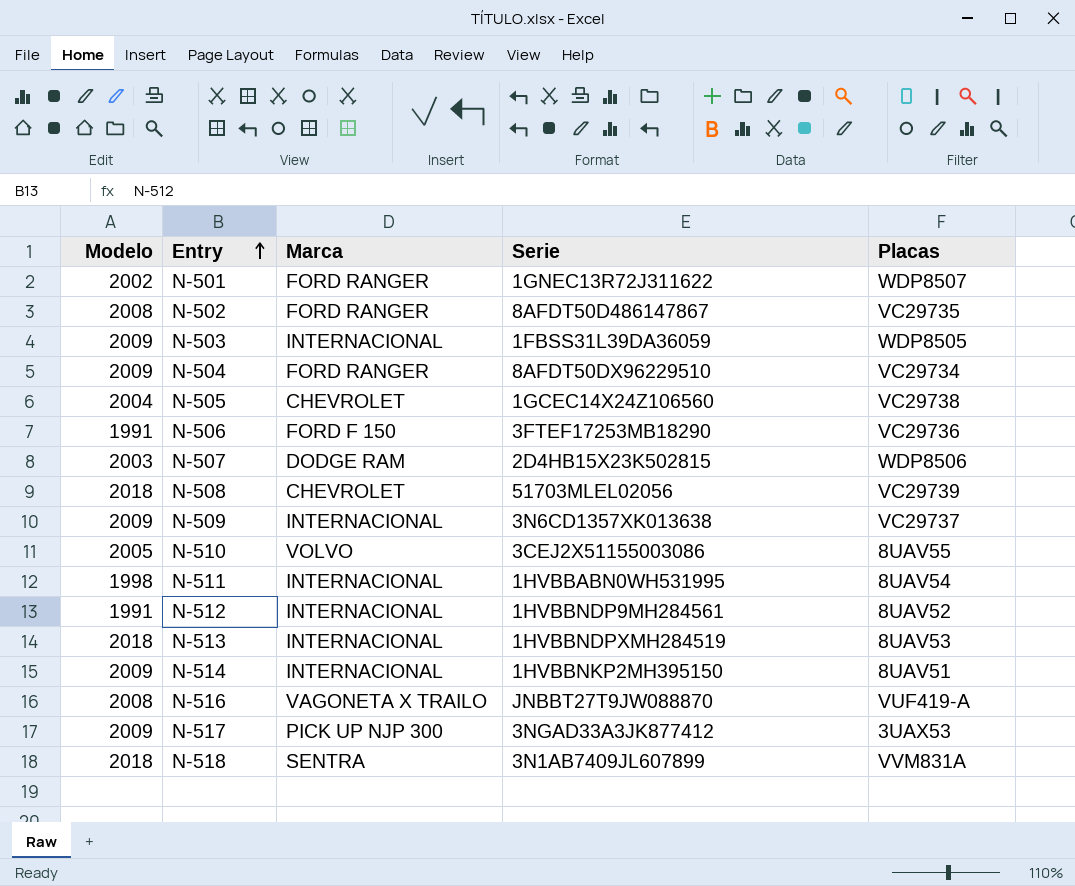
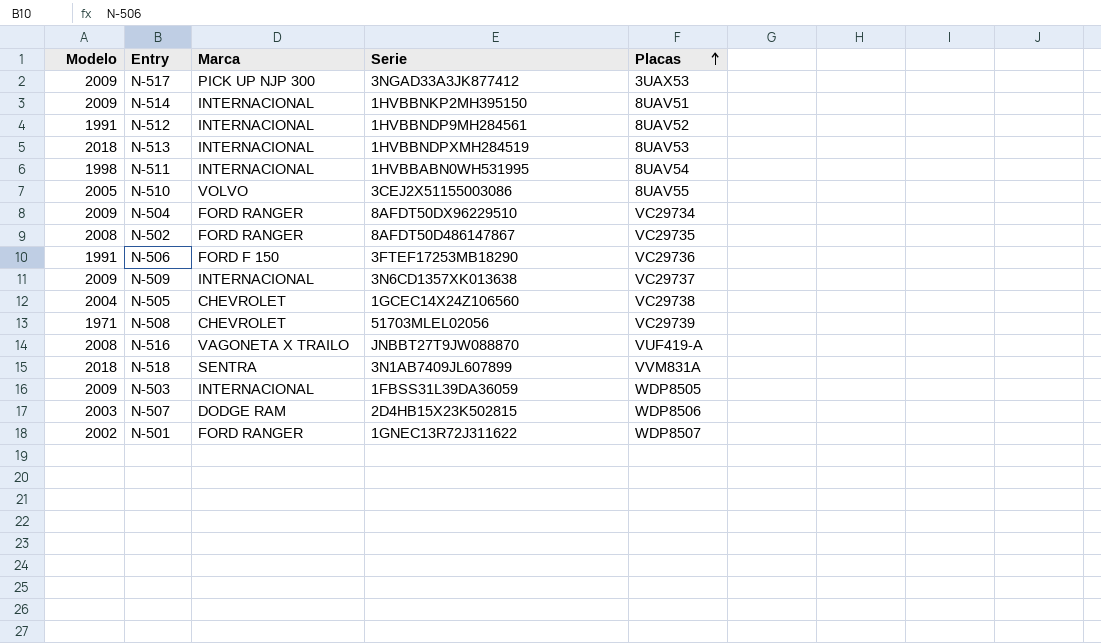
row order: Entry ascending -> Placas ascending
N-508 | Modelo: 2018 -> 1971

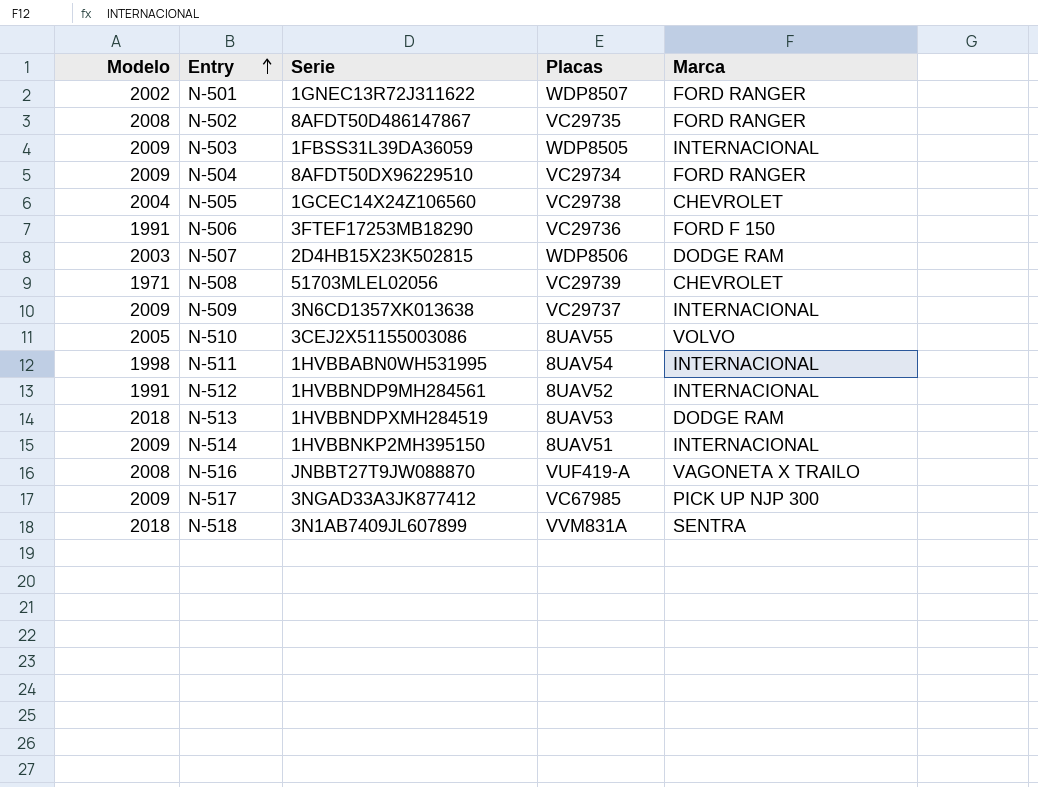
row order: Placas ascending -> Entry ascending
column Marca | position: 3 -> 5
N-513 | Marca: INTERNACIONAL -> DODGE RAM
N-517 | Placas: 3UAX53 -> VC67985

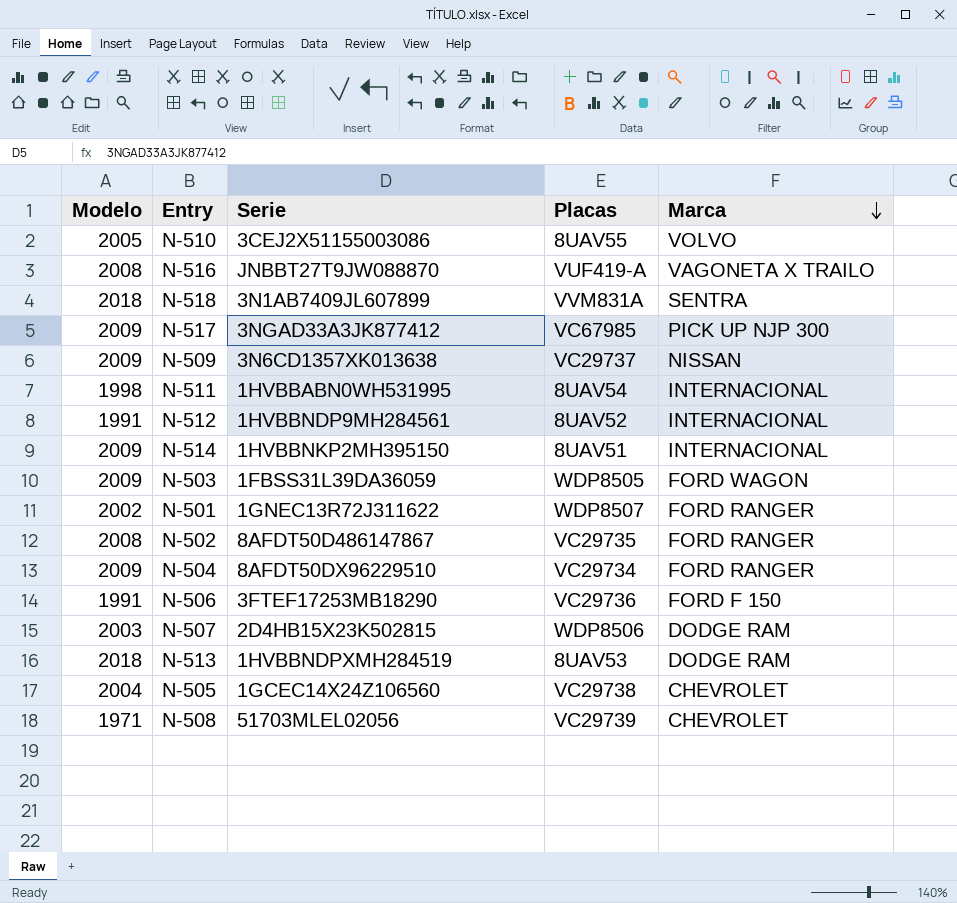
row order: Entry ascending -> Marca descending
N-509 | Marca: INTERNACIONAL -> NISSAN
N-503 | Marca: INTERNACIONAL -> FORD WAGON

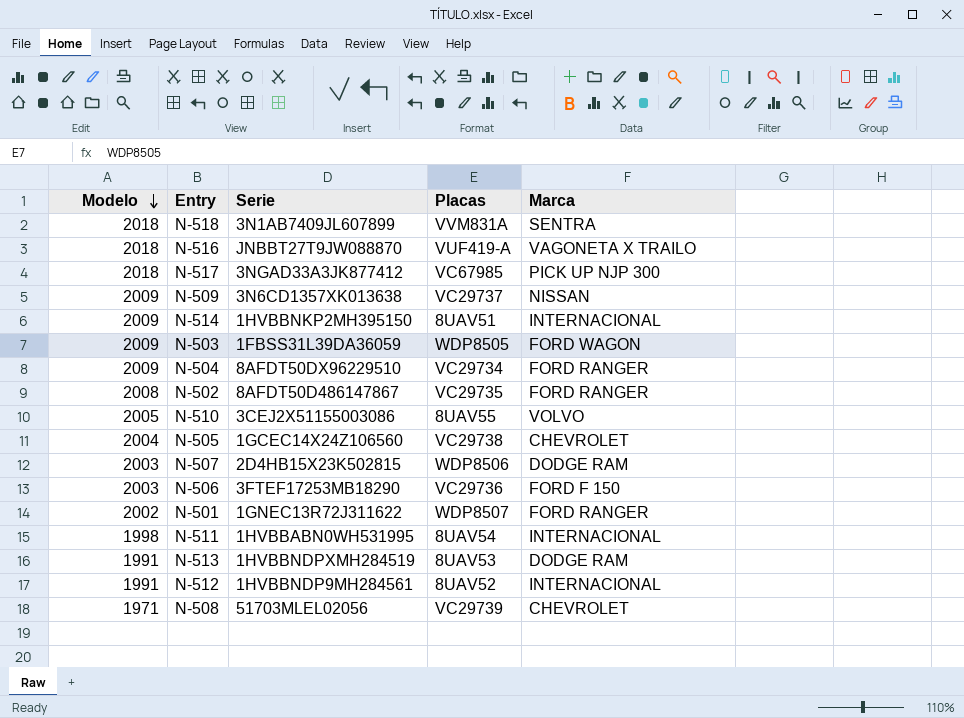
row order: Marca descending -> Modelo descending
N-516 | Modelo: 2008 -> 2018
N-517 | Modelo: 2009 -> 2018
N-506 | Modelo: 1991 -> 2003
N-513 | Modelo: 2018 -> 1991

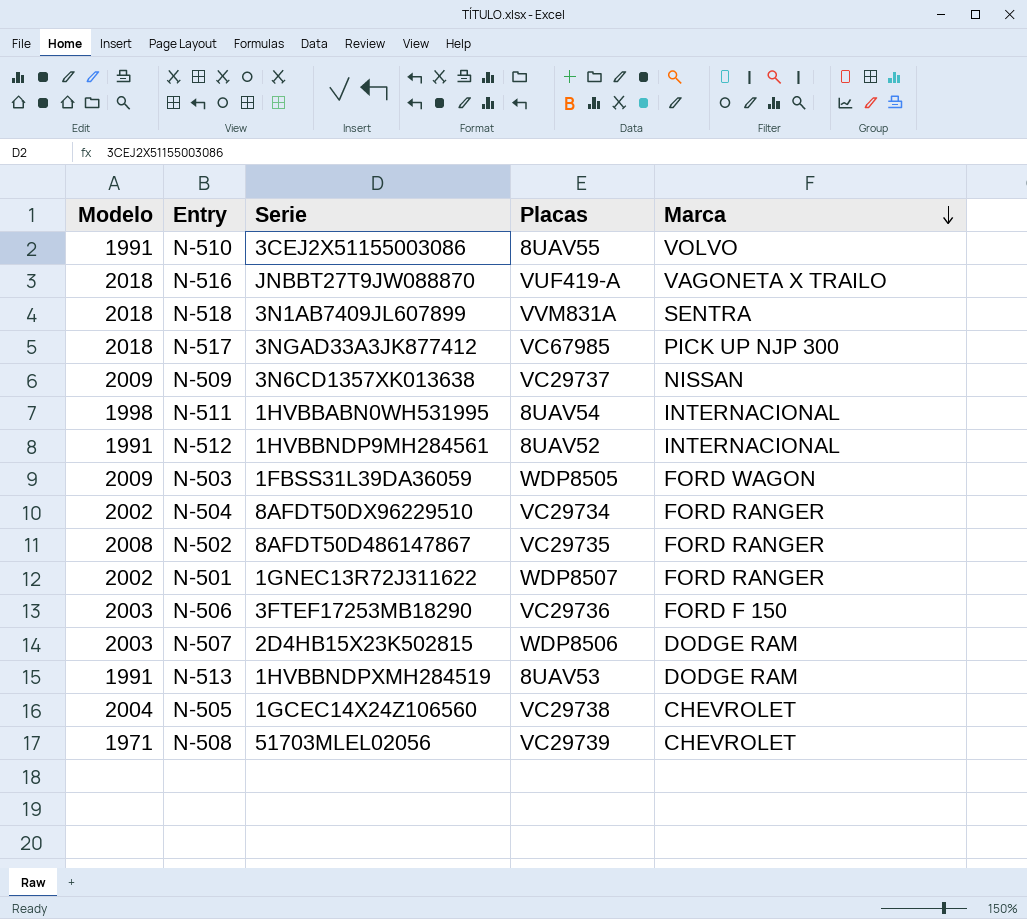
row order: Modelo descending -> Marca descending
row N-514: 2009 | 1HVBBNKP2MH395150 | 8UAV51 | INTERNACIONAL -> none
N-510 | Modelo: 2005 -> 1991
N-504 | Modelo: 2009 -> 2002

